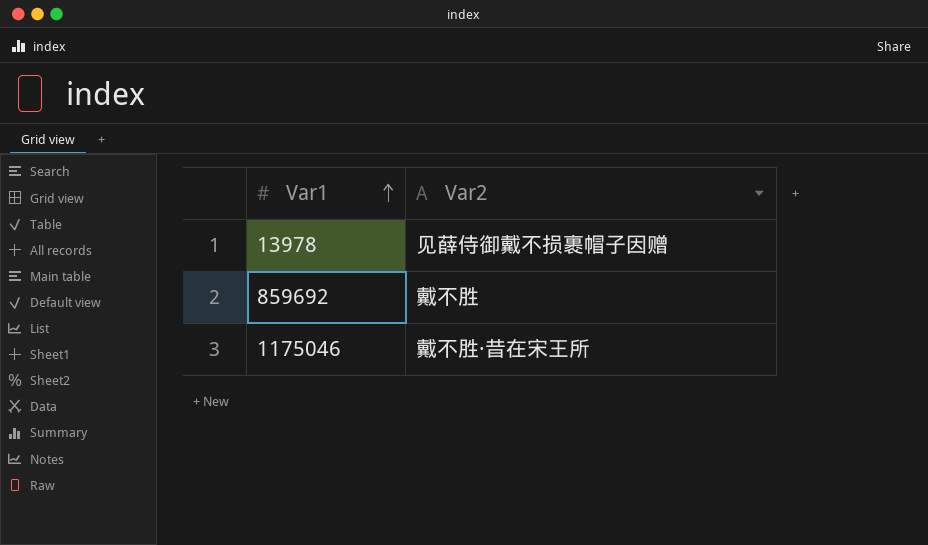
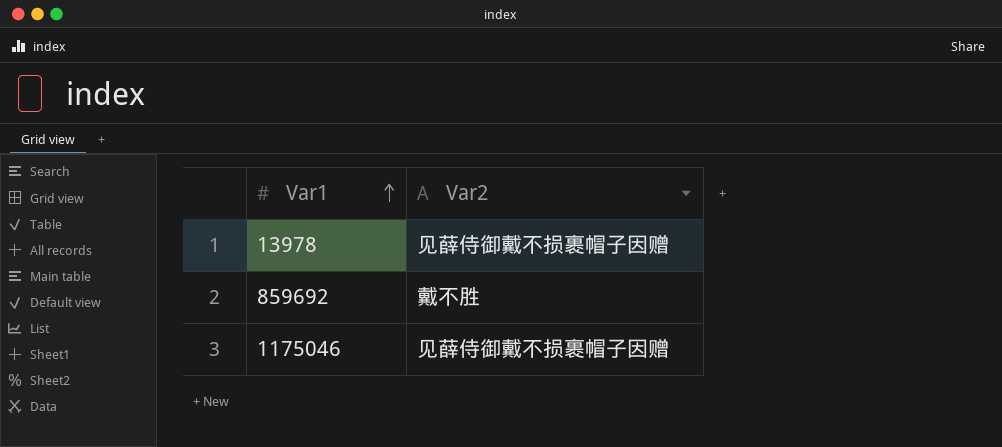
1175046 | Var2: 戴不胜·昔在宋王所 -> 见薛侍御戴不损裹帽子因赠

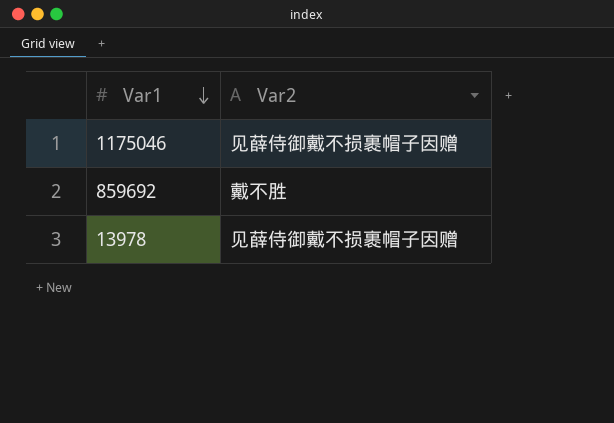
row order: Var1 ascending -> Var1 descending

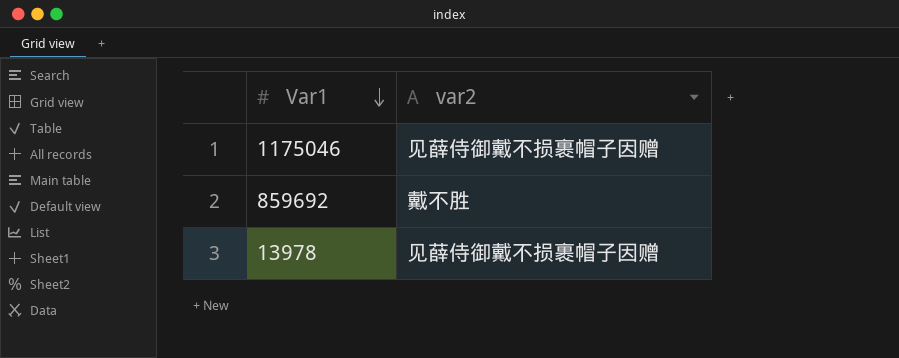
column name: Var2 -> var2

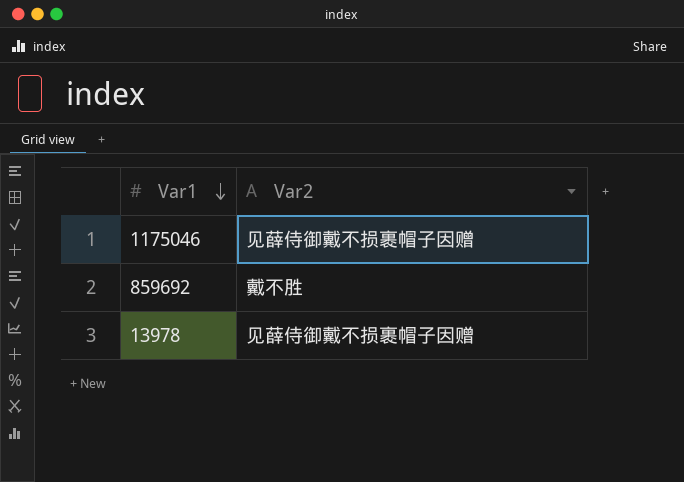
column name: var2 -> Var2

